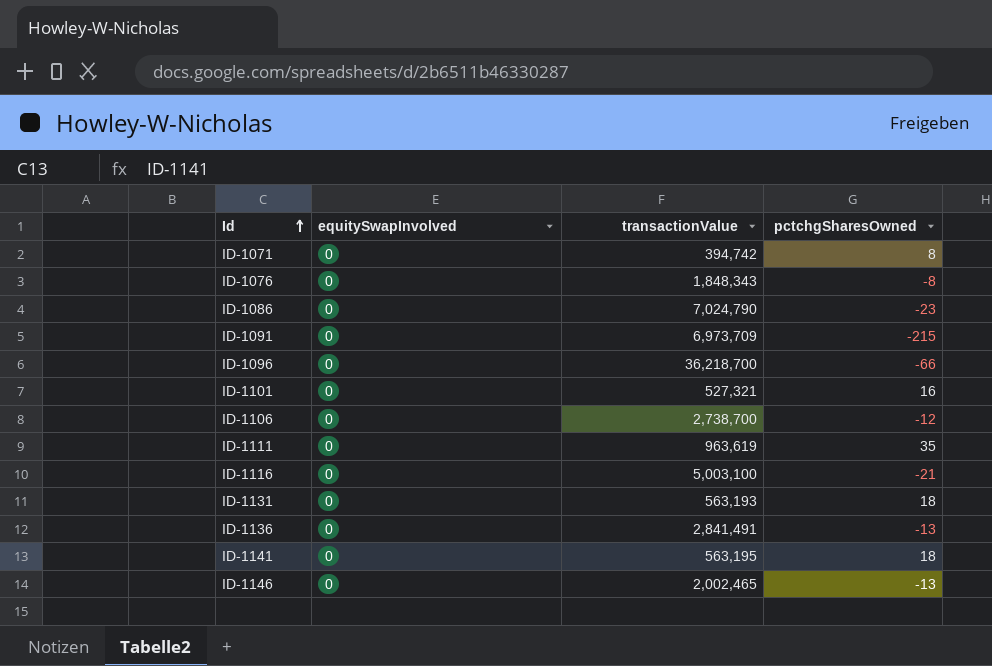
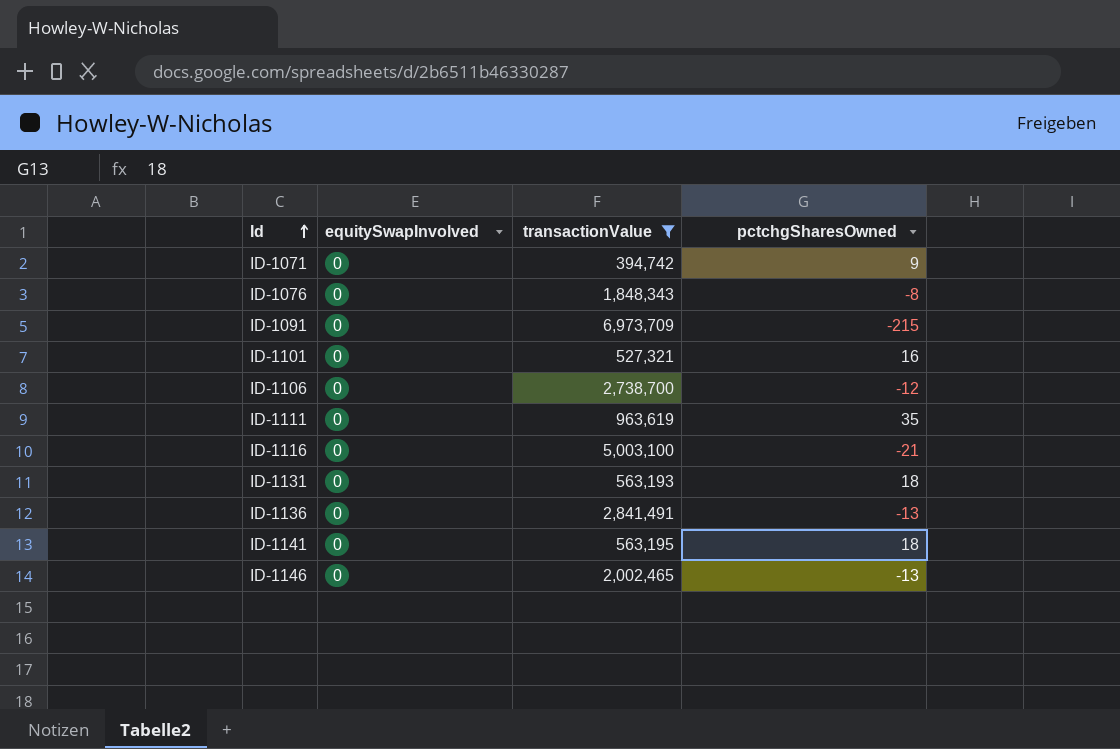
filter: none -> transactionValue <= 6,973,709
ID-1071 | pctchgSharesOwned: 8 -> 9

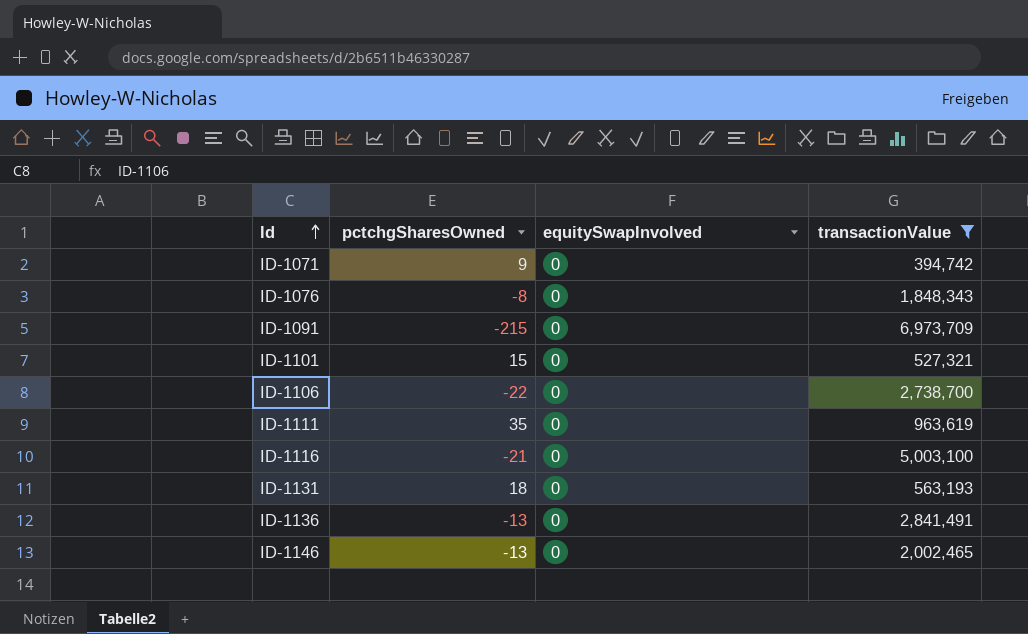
column pctchgSharesOwned | position: 4 -> 2
row ID-1141: 0 | 563,195 | 18 -> none
ID-1101 | pctchgSharesOwned: 16 -> 15
ID-1106 | pctchgSharesOwned: -12 -> -22

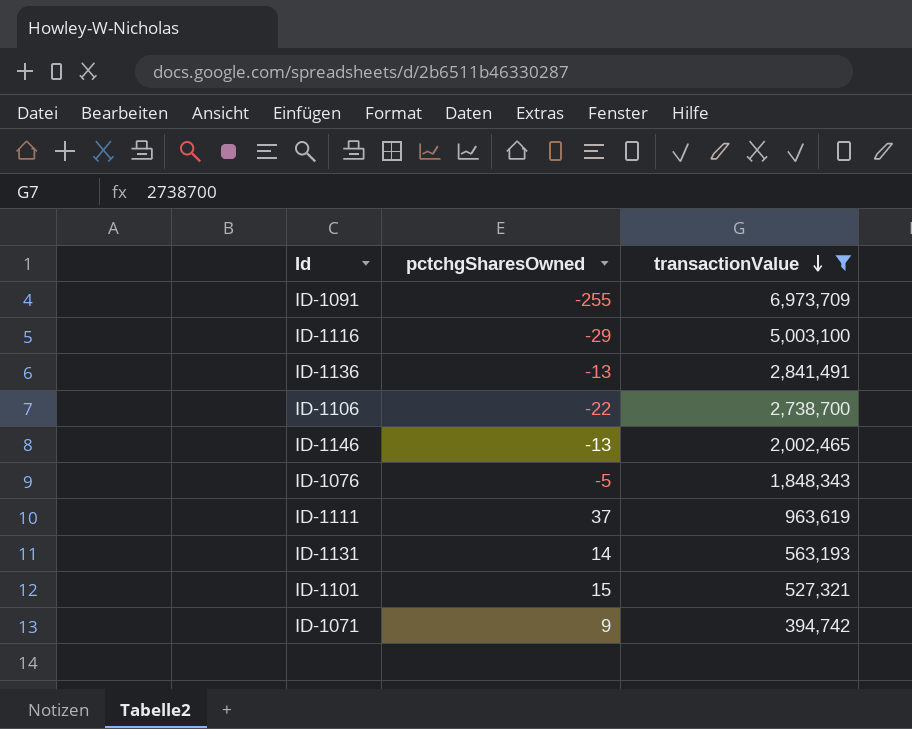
row order: Id ascending -> transactionValue descending
column equitySwapInvolved | position: 3 -> none
ID-1091 | pctchgSharesOwned: -215 -> -255
ID-1116 | pctchgSharesOwned: -21 -> -29
ID-1076 | pctchgSharesOwned: -8 -> -5
ID-1111 | pctchgSharesOwned: 35 -> 37
ID-1131 | pctchgSharesOwned: 18 -> 14

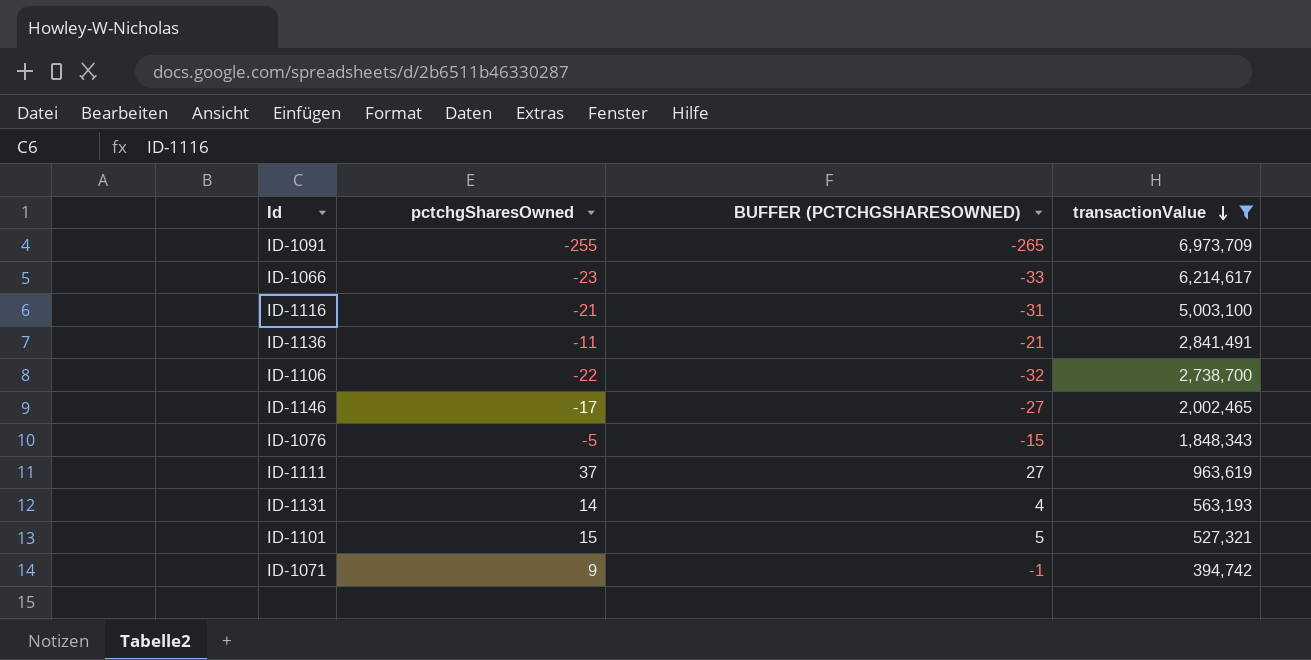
column BUFFER (PCTCHGSHARESOWNED) | formula: none -> [pctchgSharesOwned] - 10
row ID-1066: none -> -23 | -33 | 6,214,617
ID-1116 | pctchgSharesOwned: -29 -> -21
ID-1136 | pctchgSharesOwned: -13 -> -11
ID-1146 | pctchgSharesOwned: -13 -> -17

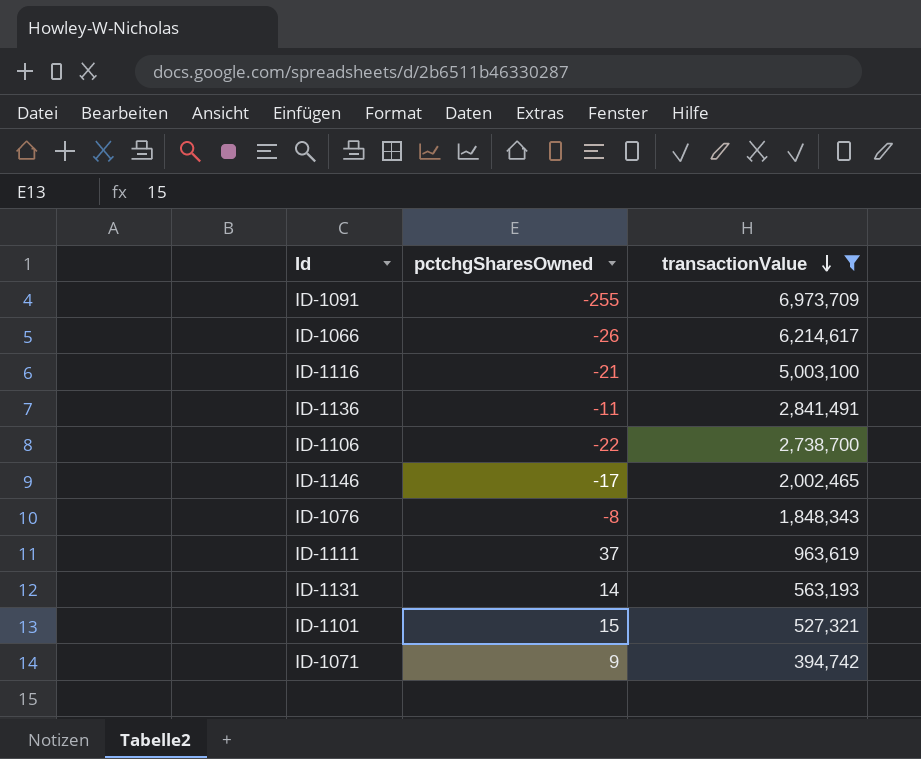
column BUFFER (PCTCHGSHARESOWNED) | formula: [pctchgSharesOwned] - 10 -> none
ID-1066 | pctchgSharesOwned: -23 -> -26
ID-1076 | pctchgSharesOwned: -5 -> -8

